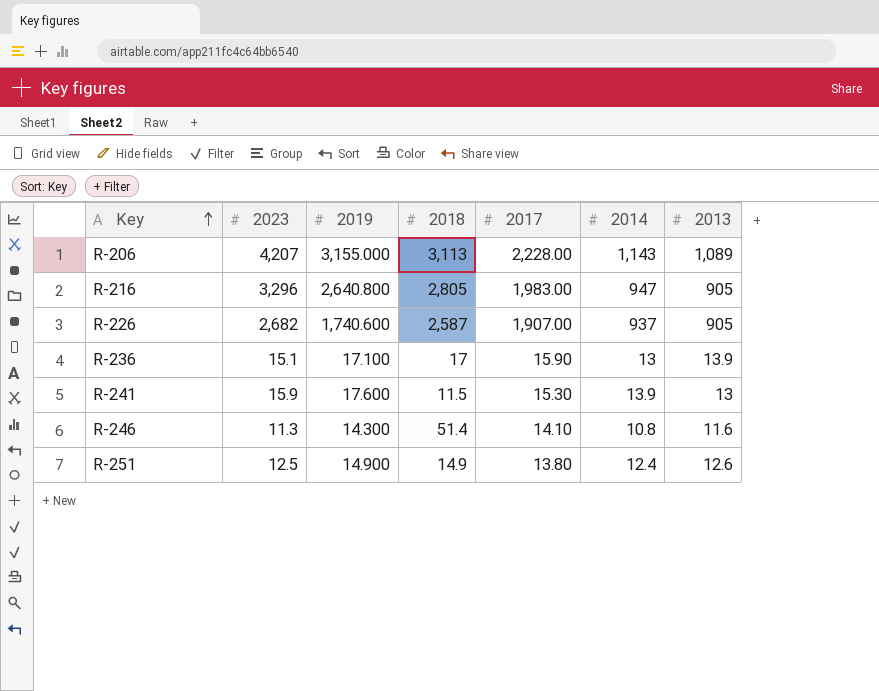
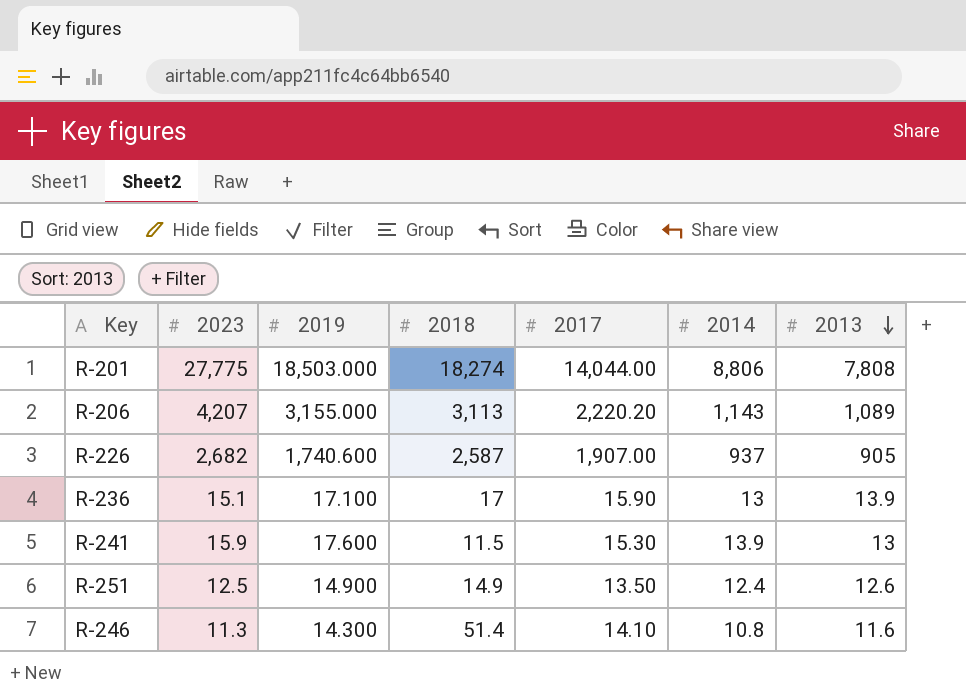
row order: Key ascending -> 2013 descending
row R-216: 3,296 | 2,640.800 | 2,805 | 1,983.00 | 947 | 905 -> none
row R-201: none -> 27,775 | 18,503.000 | 18,274 | 14,044.00 | 8,806 | 7,808
R-206 | 2017: 2,228.00 -> 2,220.20
R-251 | 2017: 13.80 -> 13.50

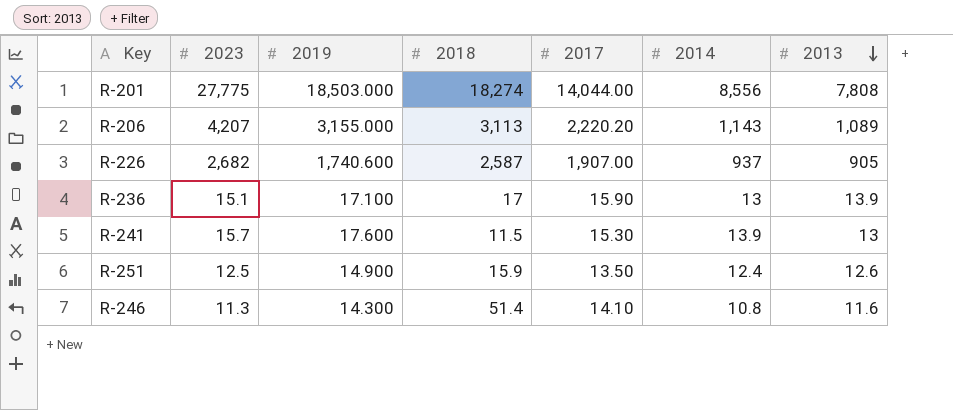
R-201 | 2014: 8,806 -> 8,556
R-241 | 2023: 15.9 -> 15.7
R-251 | 2018: 14.9 -> 15.9

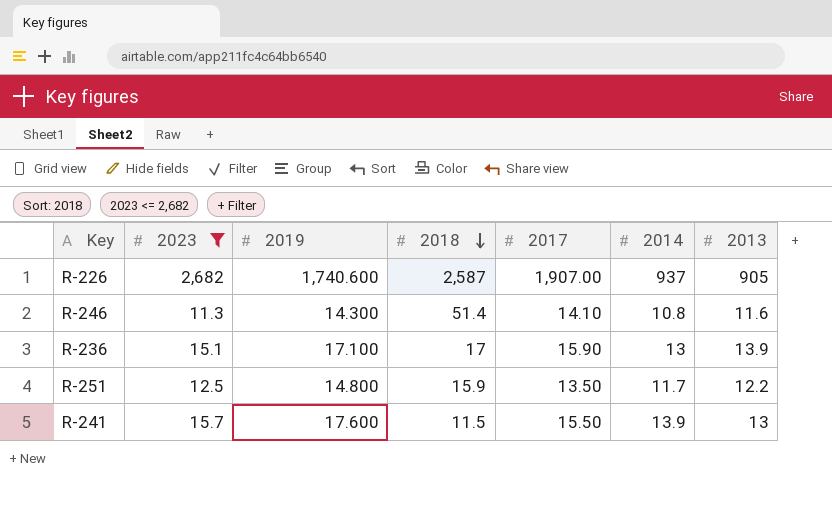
filter: none -> 2023 <= 2,682
row order: 2013 descending -> 2018 descending
R-251 | 2019: 14.900 -> 14.800
R-251 | 2014: 12.4 -> 11.7
R-251 | 2013: 12.6 -> 12.2
R-241 | 2017: 15.30 -> 15.50

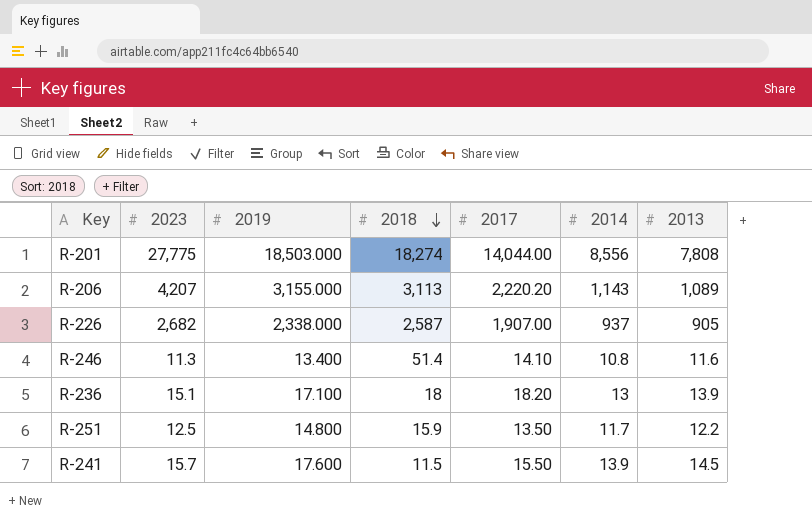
filter: 2023 <= 2,682 -> none
R-226 | 2019: 1,740.600 -> 2,338.000
R-246 | 2019: 14.300 -> 13.400
R-236 | 2018: 17 -> 18
R-236 | 2017: 15.90 -> 18.20
R-241 | 2013: 13 -> 14.5

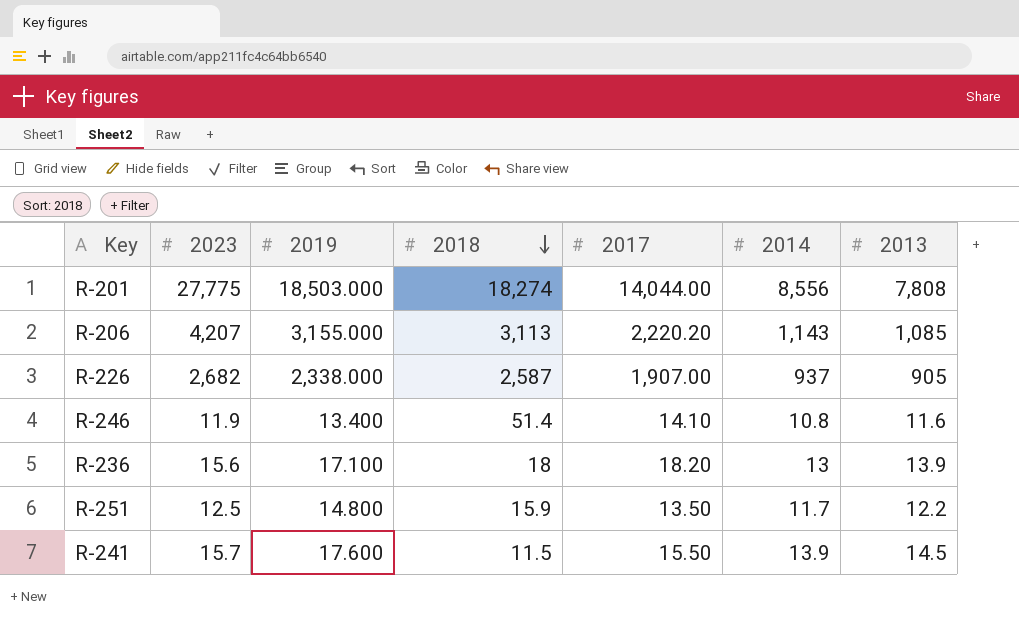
R-206 | 2013: 1,089 -> 1,085
R-246 | 2023: 11.3 -> 11.9
R-236 | 2023: 15.1 -> 15.6

